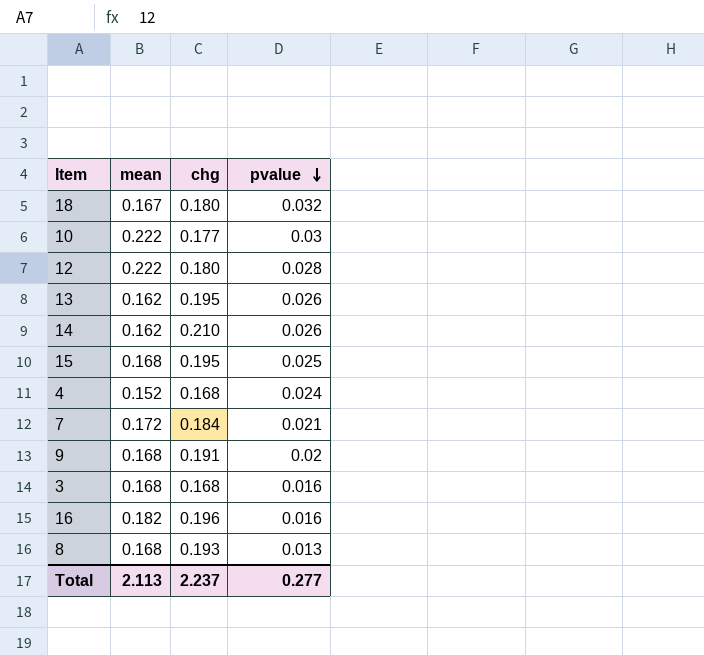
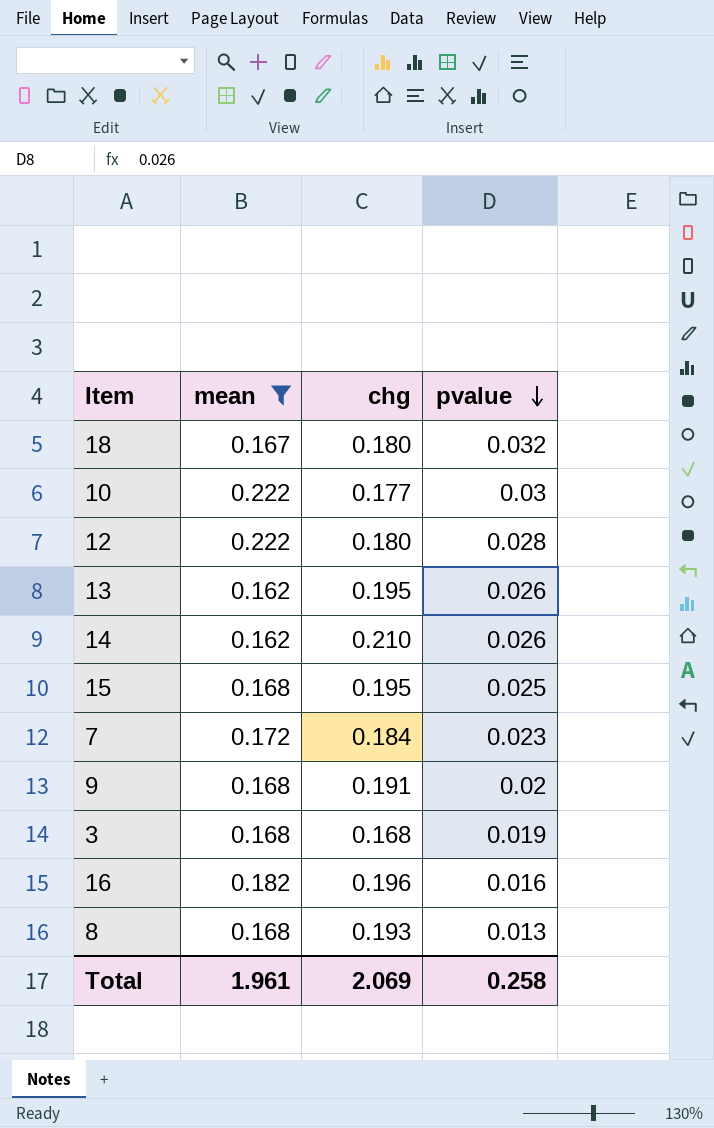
filter: none -> mean != 0.152
7 | pvalue: 0.021 -> 0.023
3 | pvalue: 0.016 -> 0.019
Total | mean: 2.113 -> 1.961
Total | chg: 2.237 -> 2.069
Total | pvalue: 0.277 -> 0.258

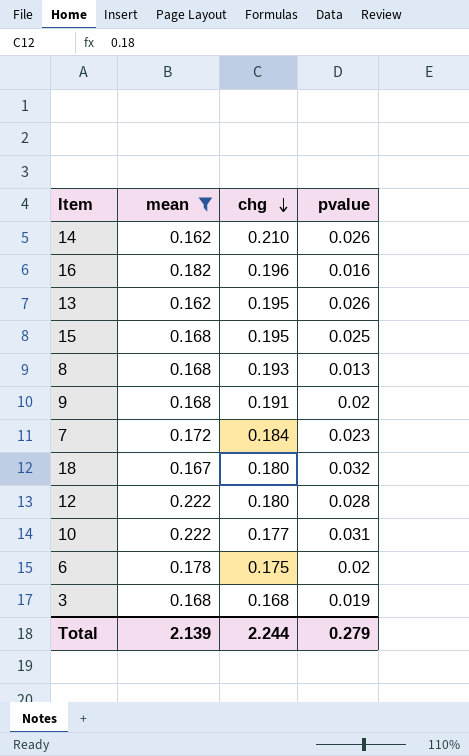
row order: pvalue descending -> chg descending
10 | pvalue: 0.03 -> 0.031
row 6: none -> 0.178 | 0.175 | 0.02
Total | mean: 1.961 -> 2.139
Total | chg: 2.069 -> 2.244
Total | pvalue: 0.258 -> 0.279

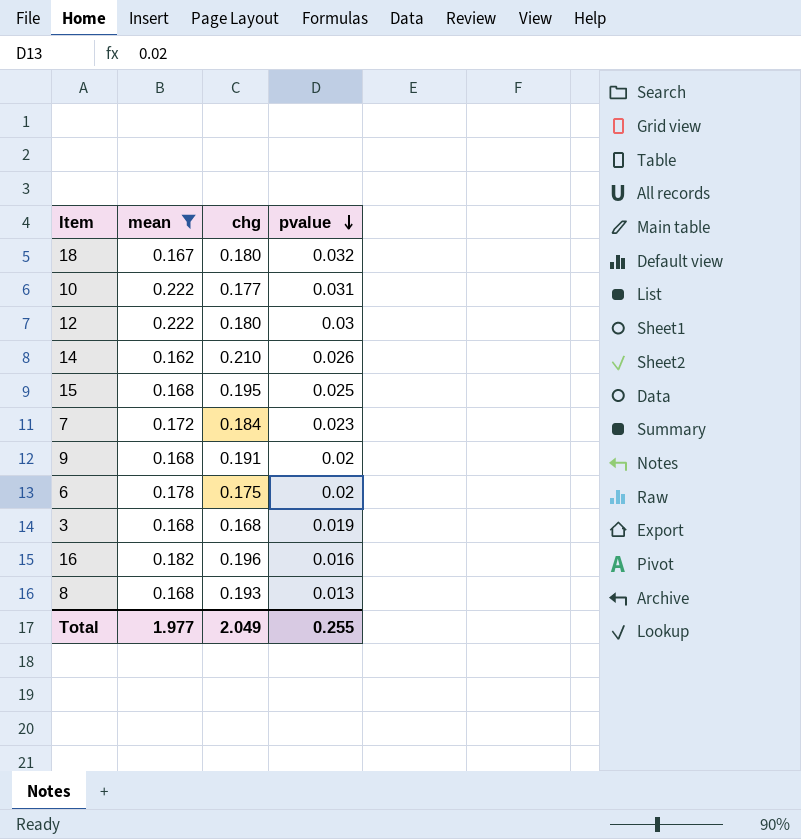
row order: chg descending -> pvalue descending
row 13: 0.162 | 0.195 | 0.026 -> none
12 | pvalue: 0.028 -> 0.03
Total | mean: 2.139 -> 1.977
Total | chg: 2.244 -> 2.049
Total | pvalue: 0.279 -> 0.255

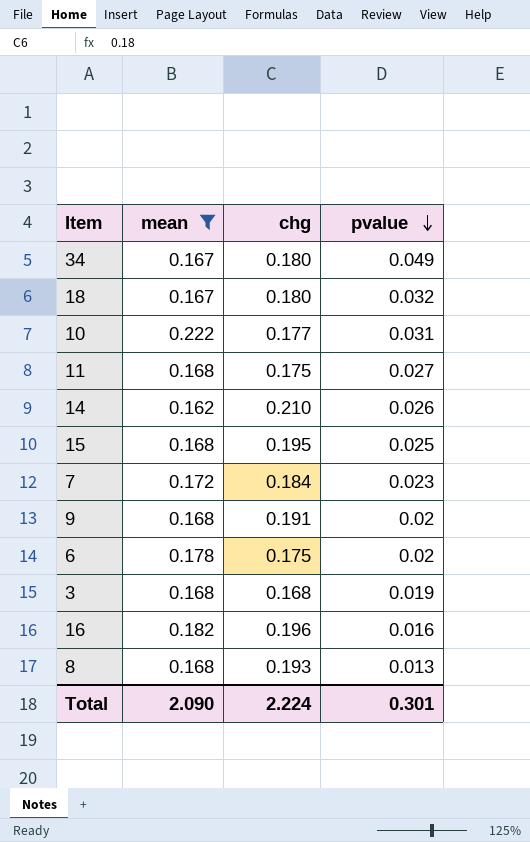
row 12: 0.222 | 0.180 | 0.03 -> none
row 34: none -> 0.167 | 0.180 | 0.049
row 11: none -> 0.168 | 0.175 | 0.027
Total | mean: 1.977 -> 2.090
Total | chg: 2.049 -> 2.224
Total | pvalue: 0.255 -> 0.301

